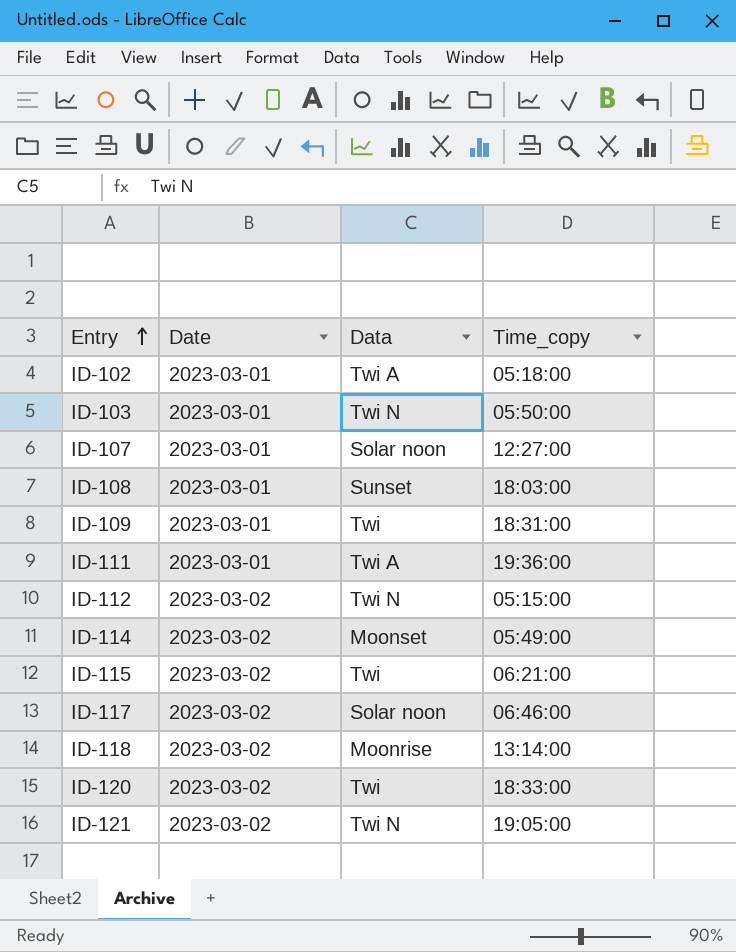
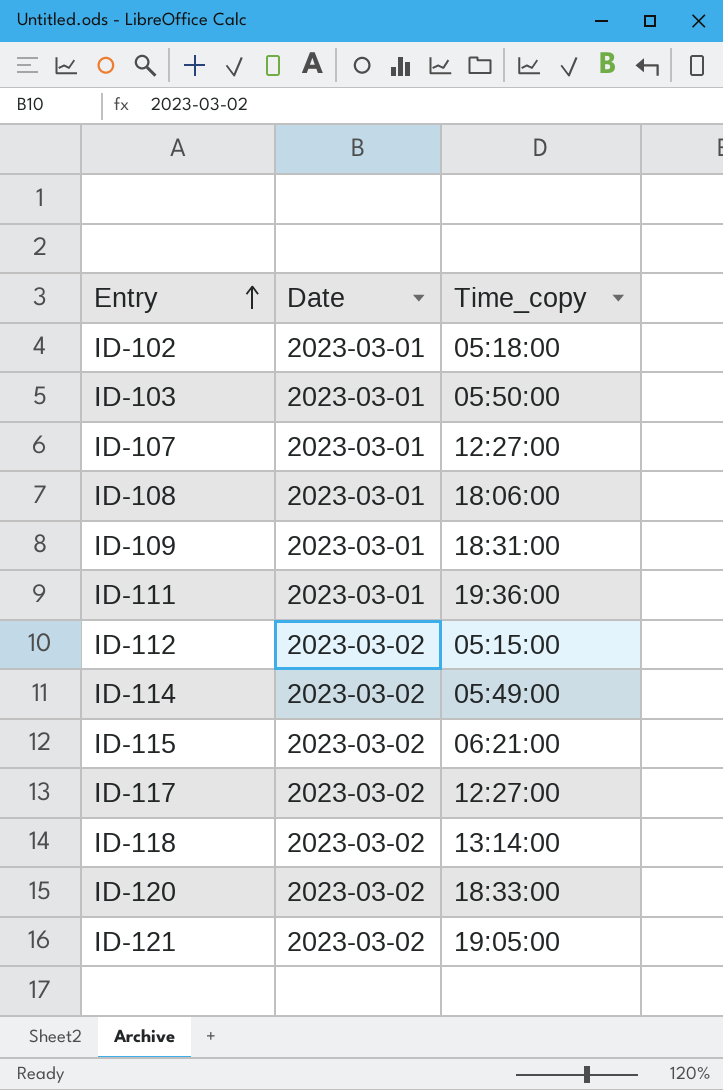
column Data | position: 3 -> none
ID-108 | Time_copy: 18:03:00 -> 18:06:00
ID-117 | Time_copy: 06:46:00 -> 12:27:00

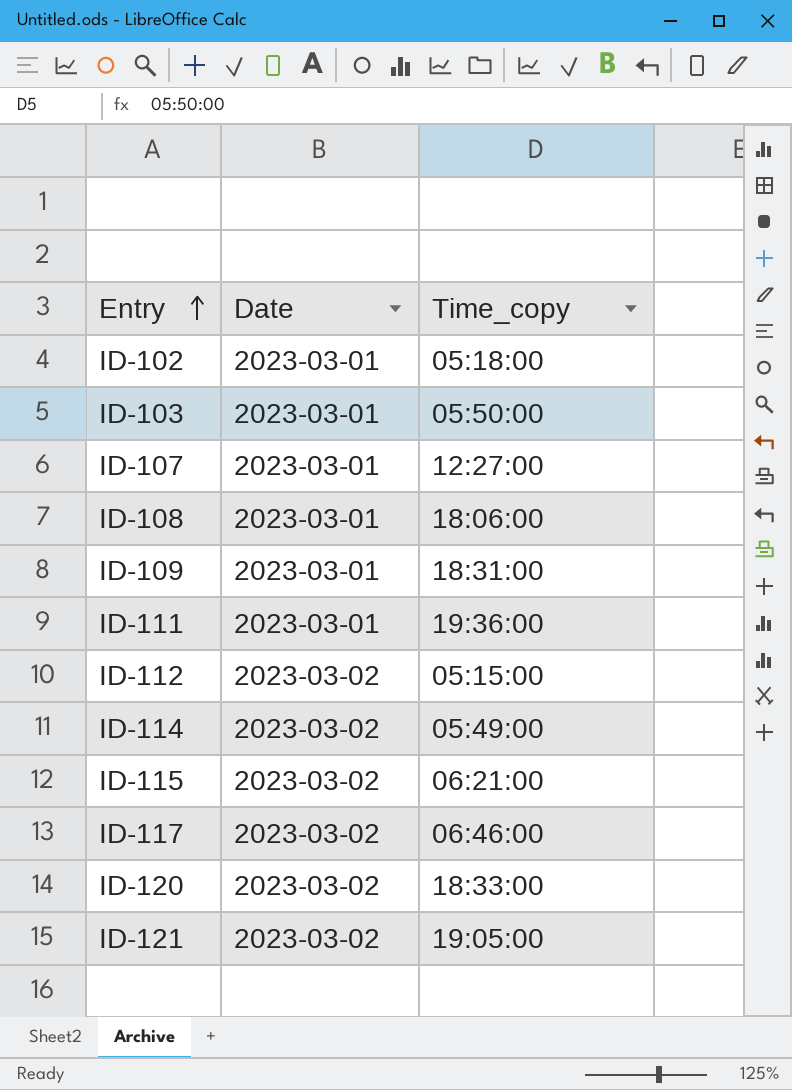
row ID-118: 2023-03-02 | 13:14:00 -> none
ID-117 | Time_copy: 12:27:00 -> 06:46:00

